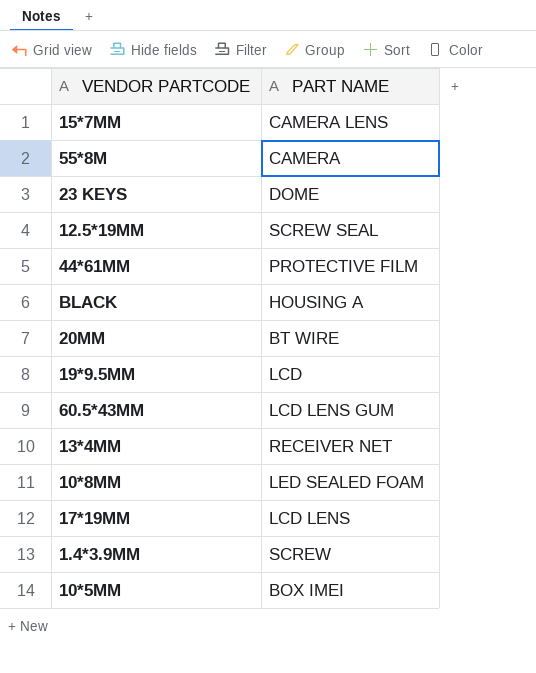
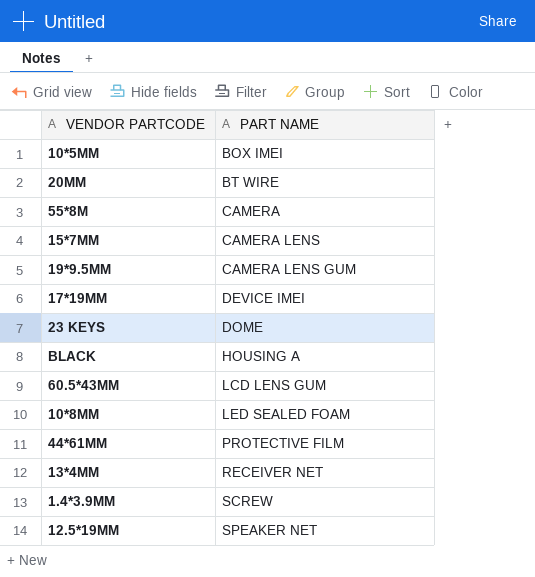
row order: none -> PART NAME ascending
19*9.5MM | PART NAME: LCD -> CAMERA LENS GUM
17*19MM | PART NAME: LCD LENS -> DEVICE IMEI
12.5*19MM | PART NAME: SCREW SEAL -> SPEAKER NET

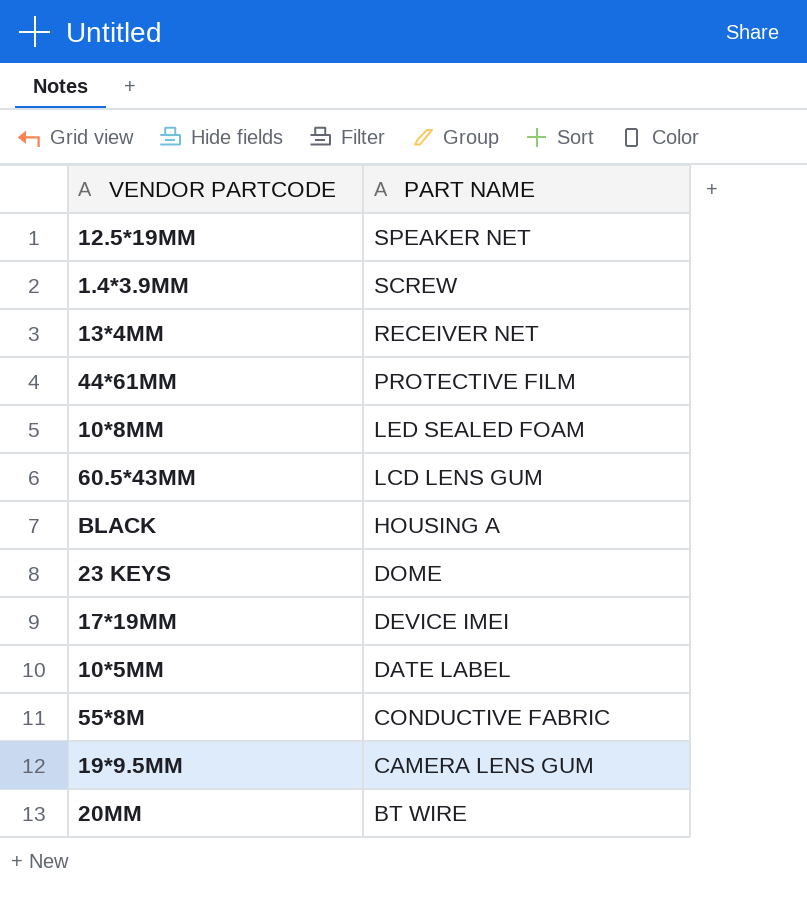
row order: PART NAME ascending -> PART NAME descending
row 15*7MM: CAMERA LENS -> none
10*5MM | PART NAME: BOX IMEI -> DATE LABEL
55*8M | PART NAME: CAMERA -> CONDUCTIVE FABRIC

